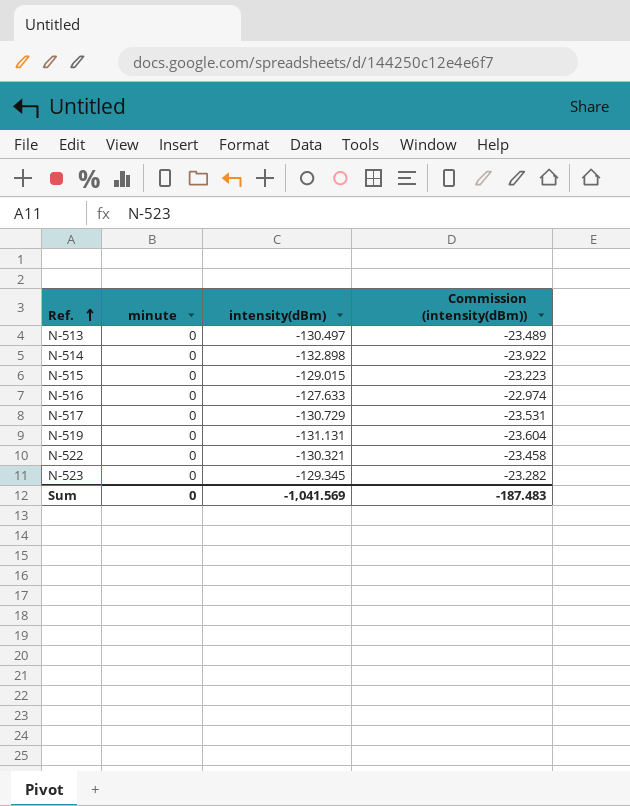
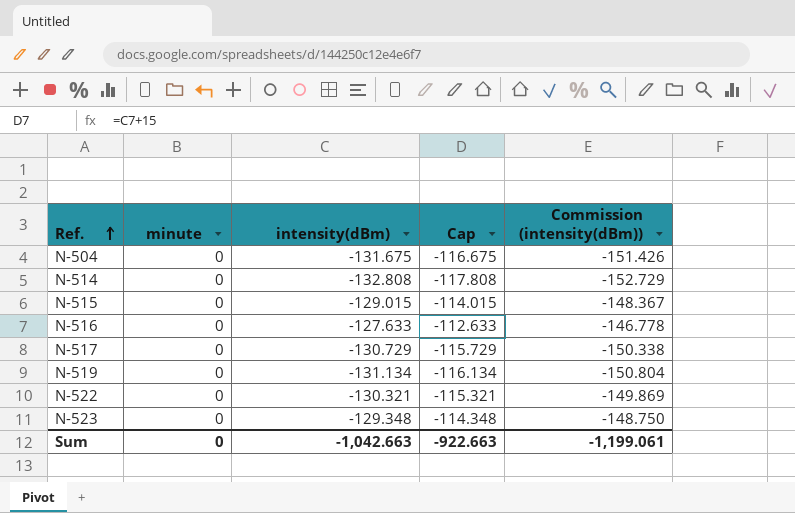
column Cap | formula: none -> [intensity(dBm)] + 15
column Commission (intensity(dBm)) | formula: [intensity(dBm)] * 0.18 -> [intensity(dBm)] * 1.15
row N-513: 0 | -130.497 | -23.489 -> none
row N-504: none -> 0 | -131.675 | -116.675 | -151.426
N-514 | intensity(dBm): -132.898 -> -132.808
N-519 | intensity(dBm): -131.131 -> -131.134
N-523 | intensity(dBm): -129.345 -> -129.348
Sum | intensity(dBm): -1,041.569 -> -1,042.663
Sum | Commission (intensity(dBm)): -187.483 -> -1,199.061

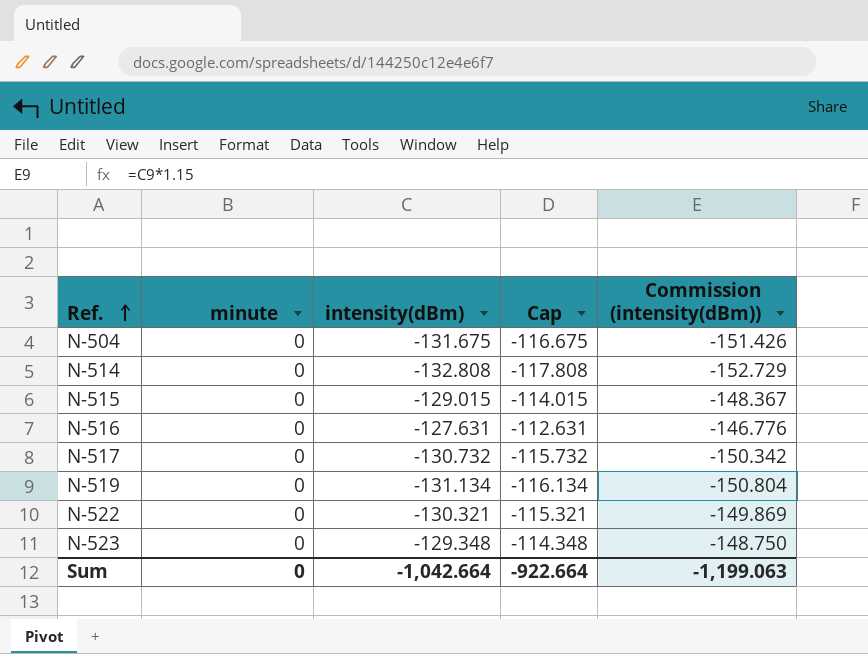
N-516 | intensity(dBm): -127.633 -> -127.631
N-516 | Cap: -112.633 -> -112.631
N-516 | Commission (intensity(dBm)): -146.778 -> -146.776
N-517 | intensity(dBm): -130.729 -> -130.732
N-517 | Cap: -115.729 -> -115.732
N-517 | Commission (intensity(dBm)): -150.338 -> -150.342
Sum | intensity(dBm): -1,042.663 -> -1,042.664
Sum | Cap: -922.663 -> -922.664
Sum | Commission (intensity(dBm)): -1,199.061 -> -1,199.063

